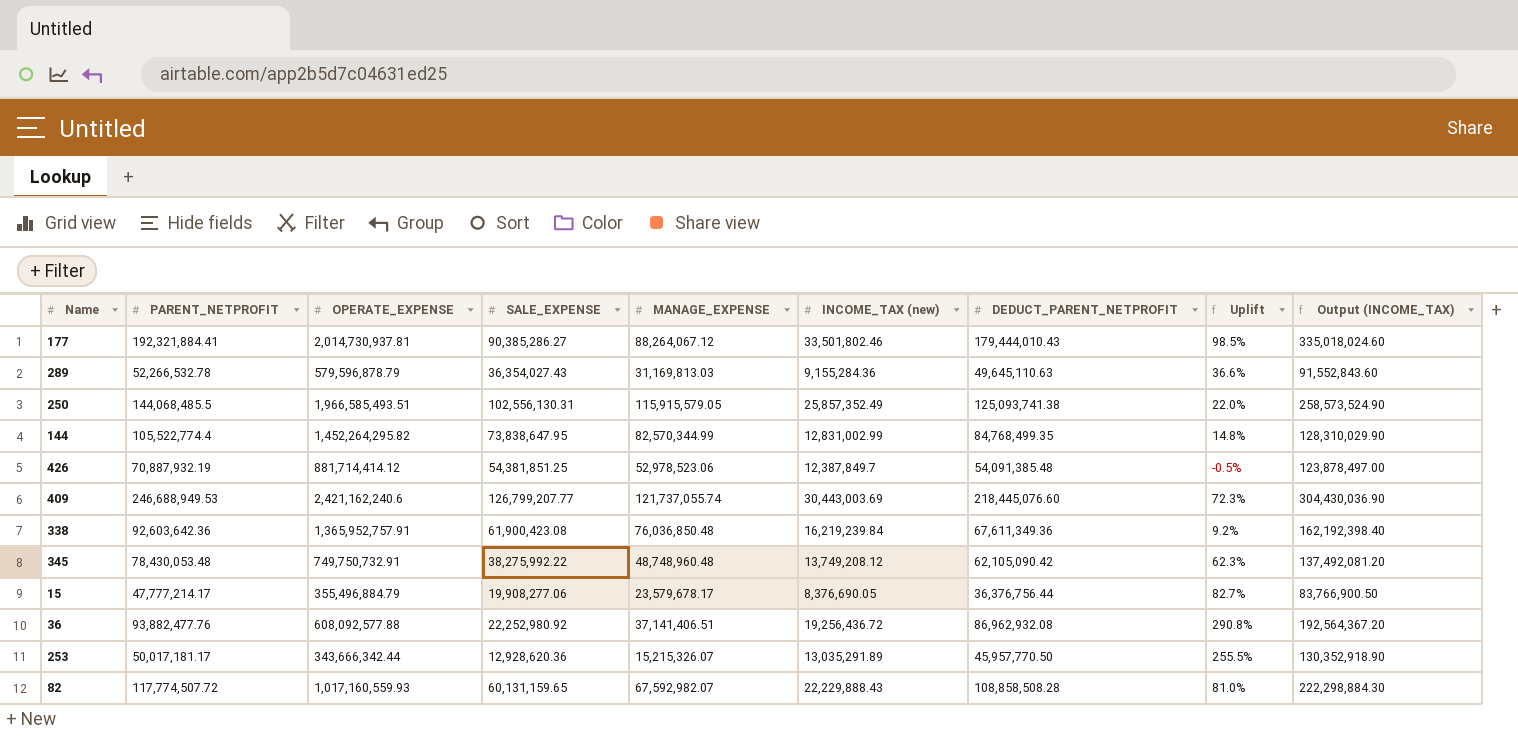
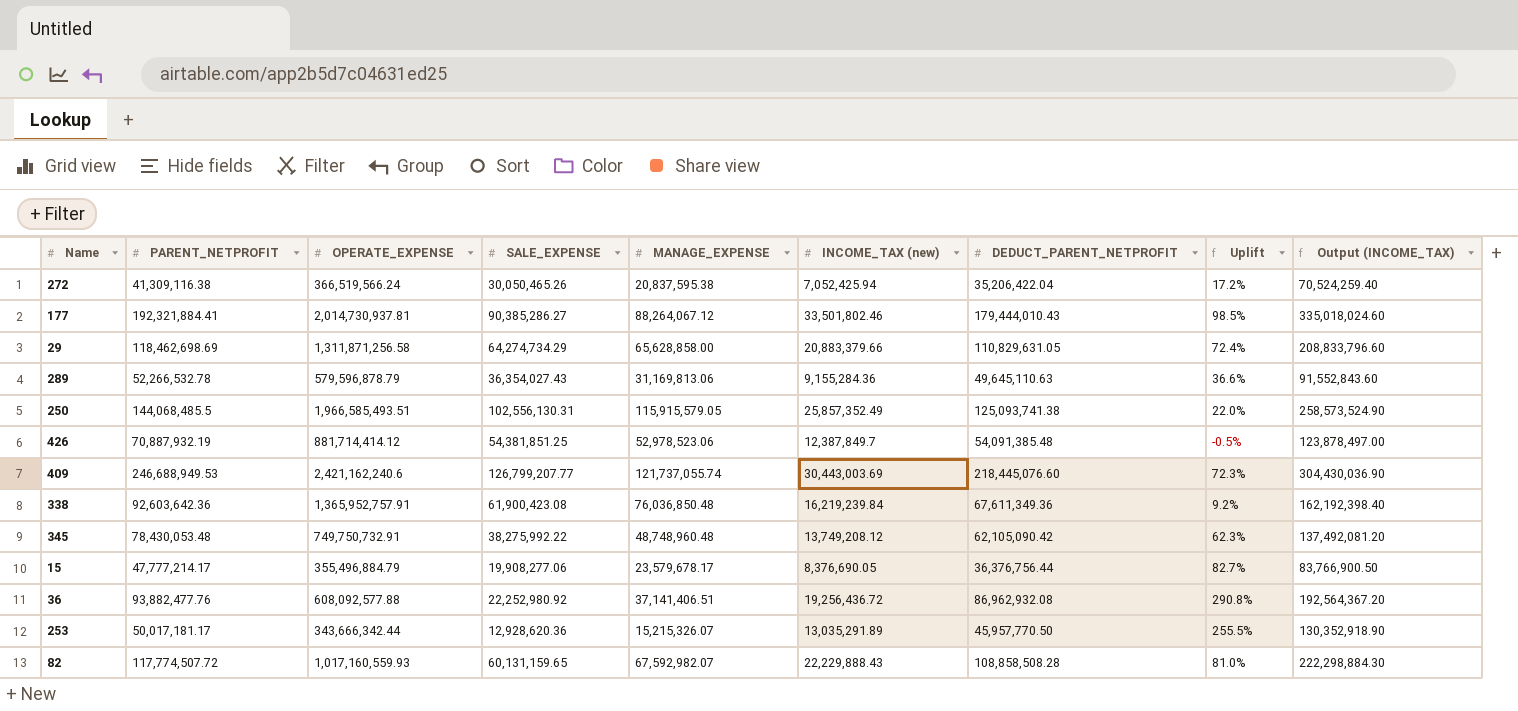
row 144: 105,522,774.4 | 1,452,264,295.82 | 73,838,647.95 | 82,570,344.99 | 12,831,002.99 | 84,768,499.35 | 14.8% | 128,310,029.90 -> none
row 272: none -> 41,309,116.38 | 366,519,566.24 | 30,050,465.26 | 20,837,595.38 | 7,052,425.94 | 35,206,422.04 | 17.2% | 70,524,259.40
row 29: none -> 118,462,698.69 | 1,311,871,256.58 | 64,274,734.29 | 65,628,858.00 | 20,883,379.66 | 110,829,631.05 | 72.4% | 208,833,796.60
289 | MANAGE_EXPENSE: 31,169,813.03 -> 31,169,813.06

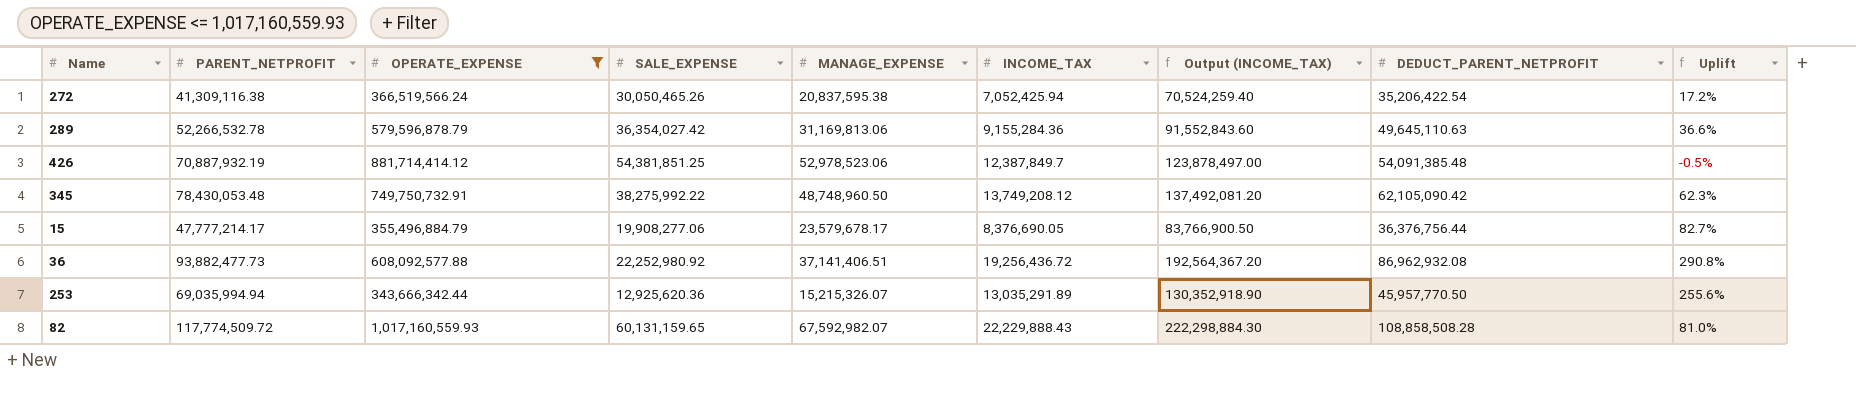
filter: none -> OPERATE_EXPENSE <= 1,017,160,559.93
column name: INCOME_TAX (new) -> INCOME_TAX
column Output (INCOME_TAX) | position: 9 -> 7
272 | DEDUCT_PARENT_NETPROFIT: 35,206,422.04 -> 35,206,422.54
289 | SALE_EXPENSE: 36,354,027.43 -> 36,354,027.42
345 | MANAGE_EXPENSE: 48,748,960.48 -> 48,748,960.50
36 | PARENT_NETPROFIT: 93,882,477.76 -> 93,882,477.73
253 | PARENT_NETPROFIT: 50,017,181.17 -> 69,035,994.94
253 | SALE_EXPENSE: 12,928,620.36 -> 12,925,620.36
253 | Uplift: 255.5% -> 255.6%
82 | PARENT_NETPROFIT: 117,774,507.72 -> 117,774,509.72

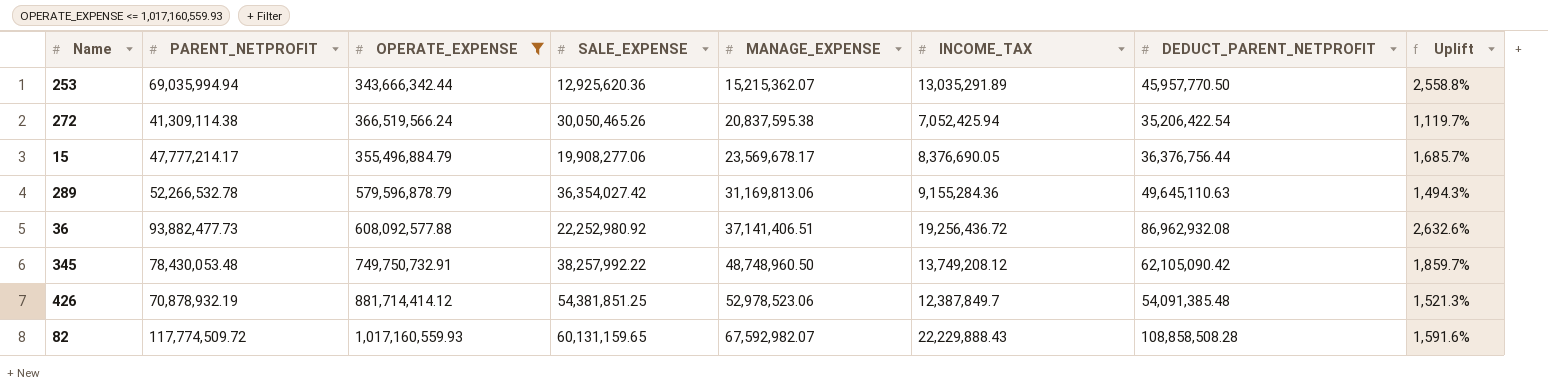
row order: none -> MANAGE_EXPENSE ascending
column Output (INCOME_TAX) | formula: [INCOME_TAX] * 10 -> none
column Uplift | formula: ([DEDUCT_PARENT_NETPROFIT] - [SALE_EXPENSE]) / [SALE_EXPENSE] -> ([OPERATE_EXPENSE] - [SALE_EXPENSE]) / [SALE_EXPENSE]
253 | MANAGE_EXPENSE: 15,215,326.07 -> 15,215,362.07
272 | PARENT_NETPROFIT: 41,309,116.38 -> 41,309,114.38
15 | MANAGE_EXPENSE: 23,579,678.17 -> 23,569,678.17
345 | SALE_EXPENSE: 38,275,992.22 -> 38,257,992.22
426 | PARENT_NETPROFIT: 70,887,932.19 -> 70,878,932.19

